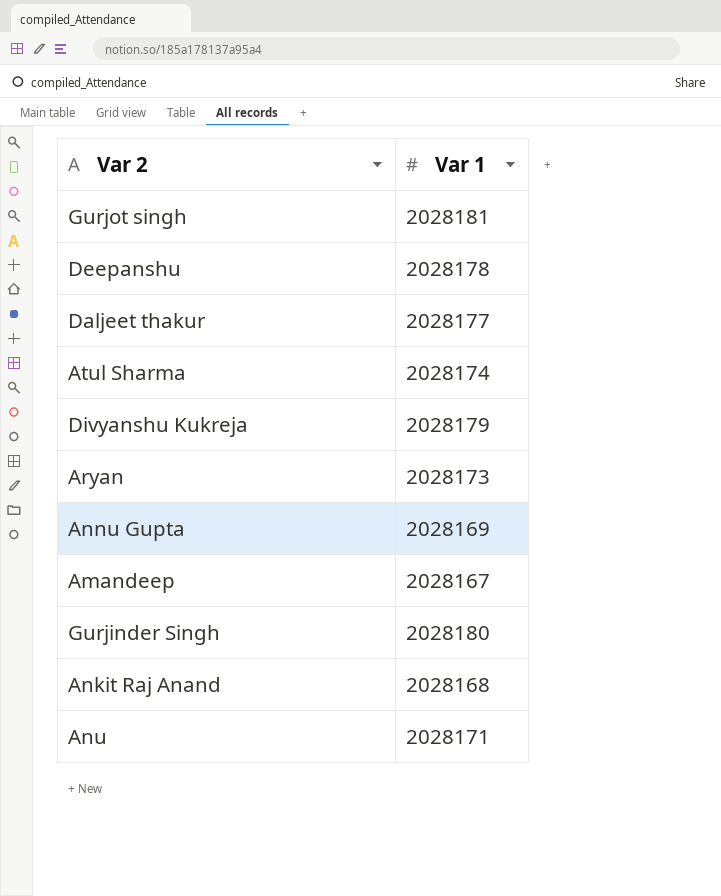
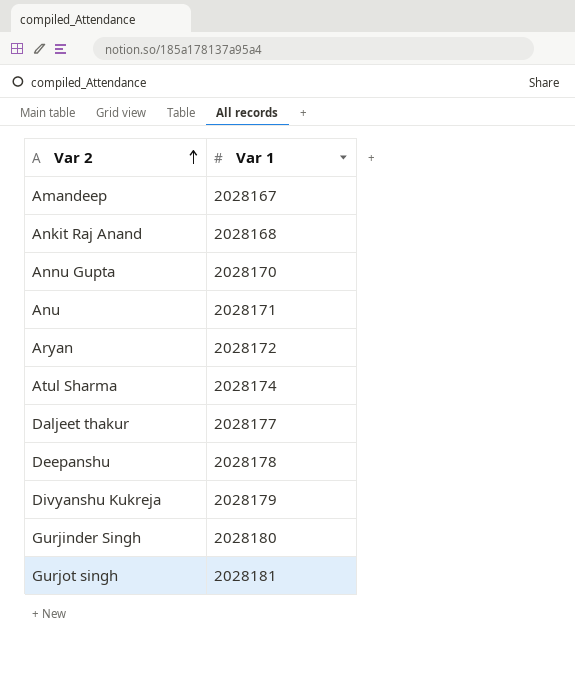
row order: none -> Var 2 ascending
Annu Gupta | Var 1: 2028169 -> 2028170
Aryan | Var 1: 2028173 -> 2028172

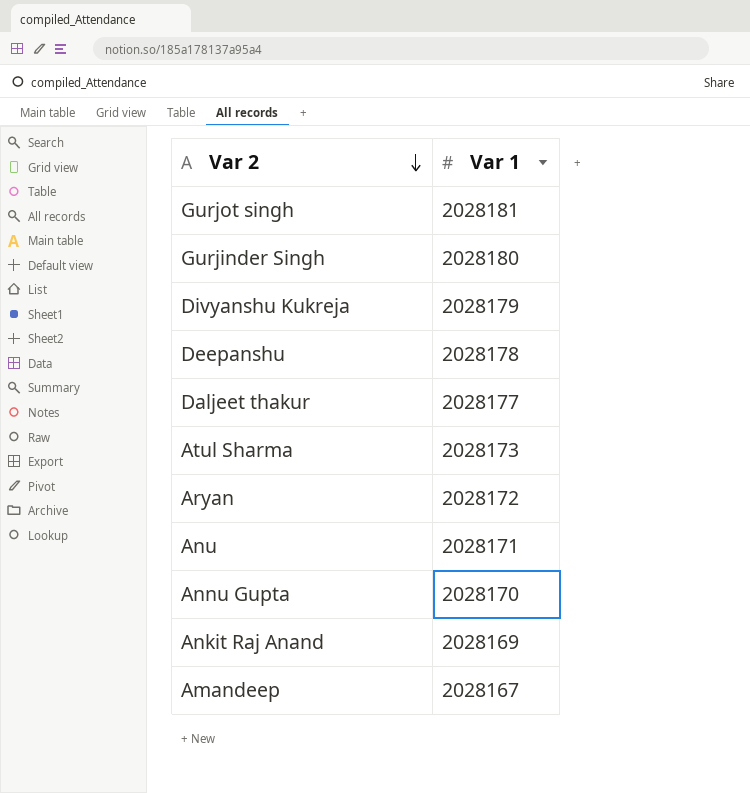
row order: Var 2 ascending -> Var 2 descending
Atul Sharma | Var 1: 2028174 -> 2028173
Ankit Raj Anand | Var 1: 2028168 -> 2028169

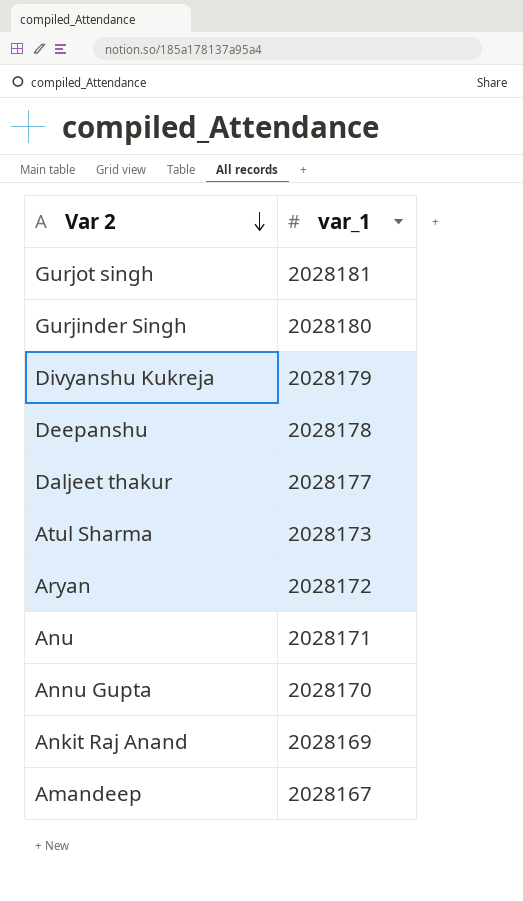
column name: Var 1 -> var_1

